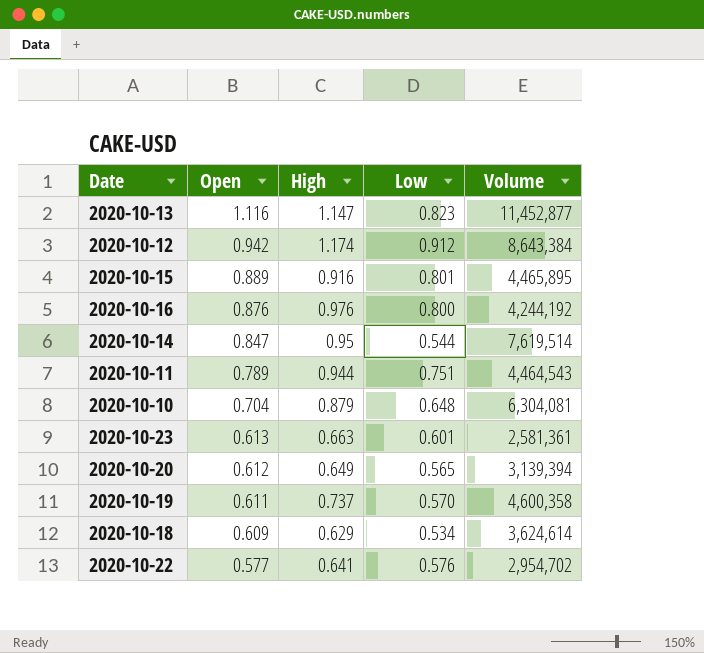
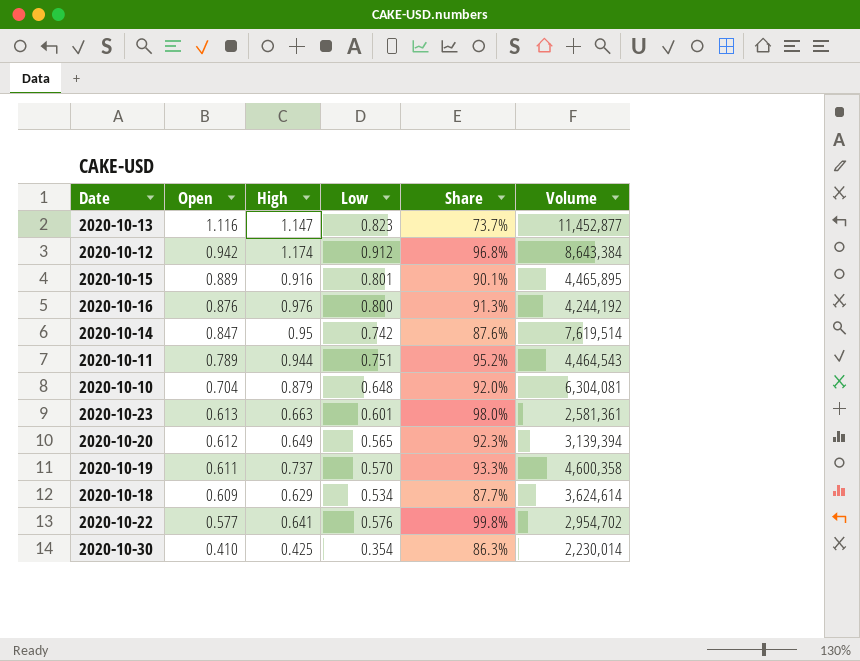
column Share | formula: none -> [Low] / [Open]
2020-10-14 | Low: 0.544 -> 0.742
row 2020-10-30: none -> 0.410 | 0.425 | 0.354 | 86.3% | 2,230,014

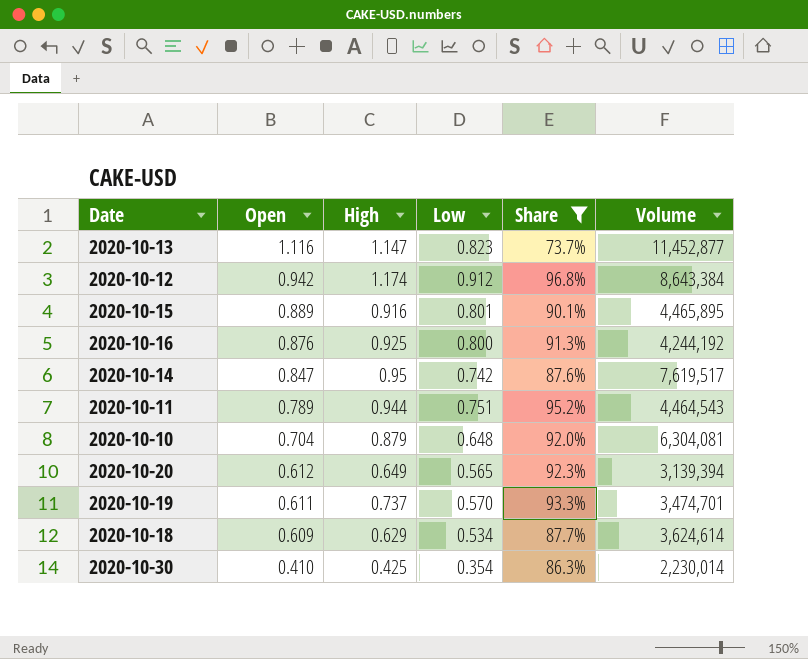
filter: none -> Share <= 96.8%
2020-10-16 | High: 0.976 -> 0.925
2020-10-14 | Volume: 7,619,514 -> 7,619,517
2020-10-19 | Volume: 4,600,358 -> 3,474,701

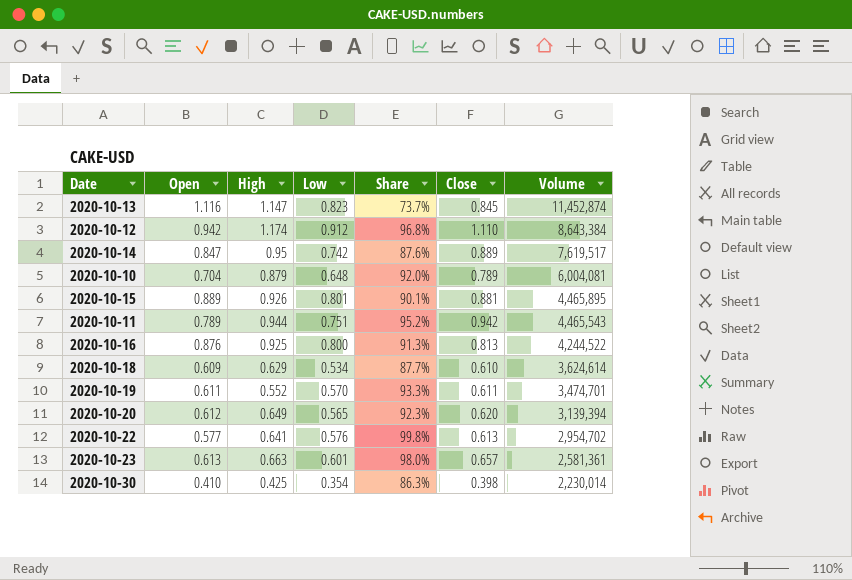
filter: Share <= 96.8% -> none
row order: Open descending -> Volume descending
column Close | position: none -> 6
2020-10-13 | Volume: 11,452,877 -> 11,452,874
2020-10-10 | Volume: 6,304,081 -> 6,004,081
2020-10-15 | High: 0.916 -> 0.926
2020-10-11 | Volume: 4,464,543 -> 4,465,543
2020-10-16 | Volume: 4,244,192 -> 4,244,522
2020-10-19 | High: 0.737 -> 0.552

